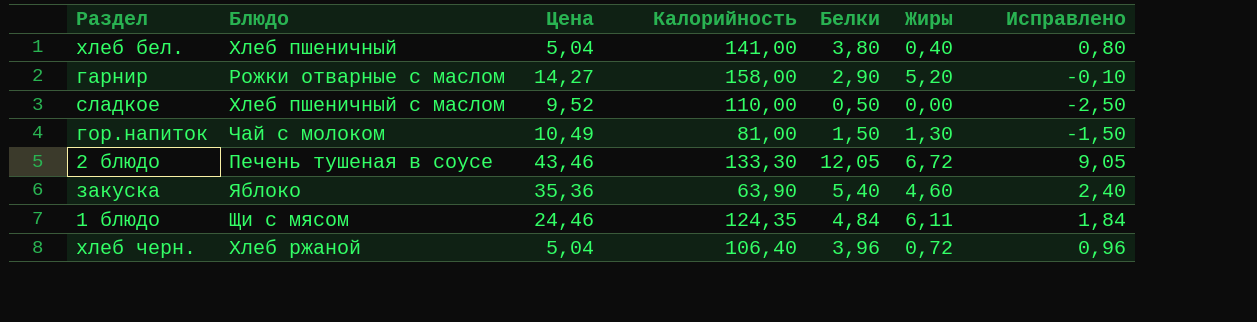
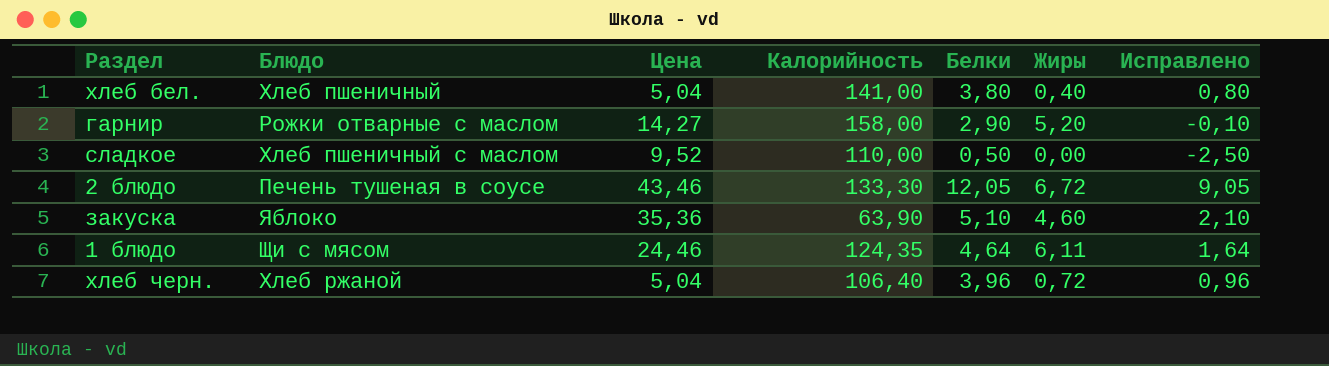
row гор.напиток: Чай с молоком | 10,49 | 81,00 | 1,50 | 1,30 | -1,50 -> none
закуска | Белки: 5,40 -> 5,10
закуска | Исправлено: 2,40 -> 2,10
1 блюдо | Белки: 4,84 -> 4,64
1 блюдо | Исправлено: 1,84 -> 1,64

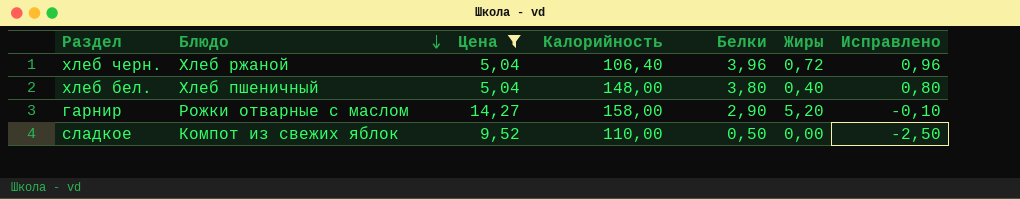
filter: none -> Цена <= 14,27
row order: none -> Блюдо descending
хлеб бел. | Калорийность: 141,00 -> 148,00
сладкое | Блюдо: Хлеб пшеничный с маслом -> Компот из свежих яблок

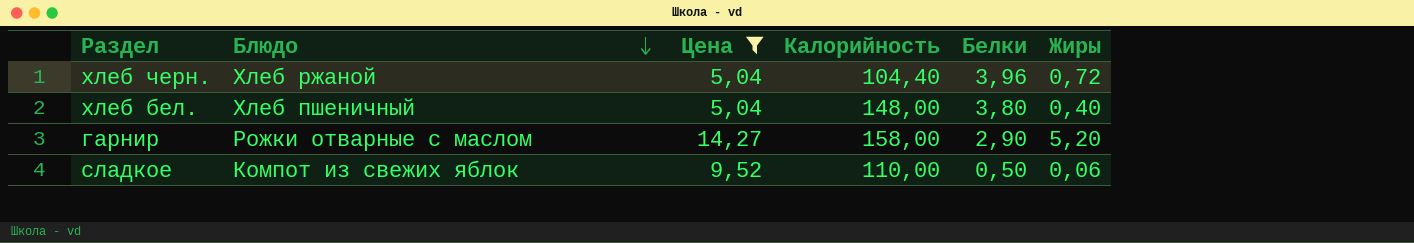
column Исправлено | formula: [Белки] - 3 -> none
хлеб черн. | Калорийность: 106,40 -> 104,40
сладкое | Жиры: 0,00 -> 0,06

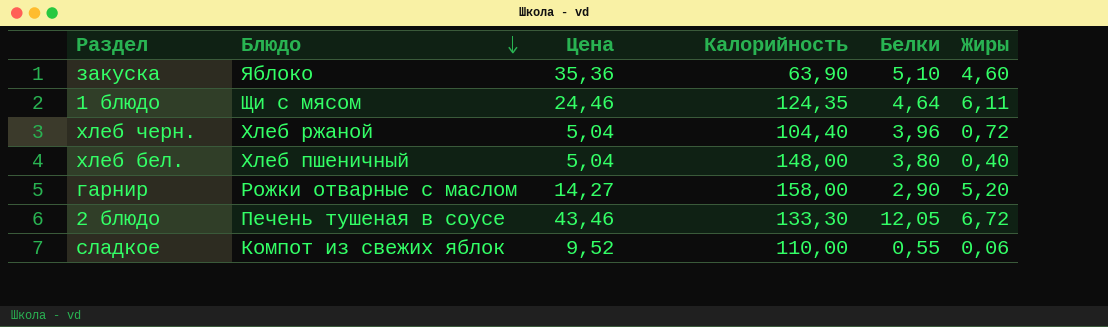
filter: Цена <= 14,27 -> none
сладкое | Белки: 0,50 -> 0,55

